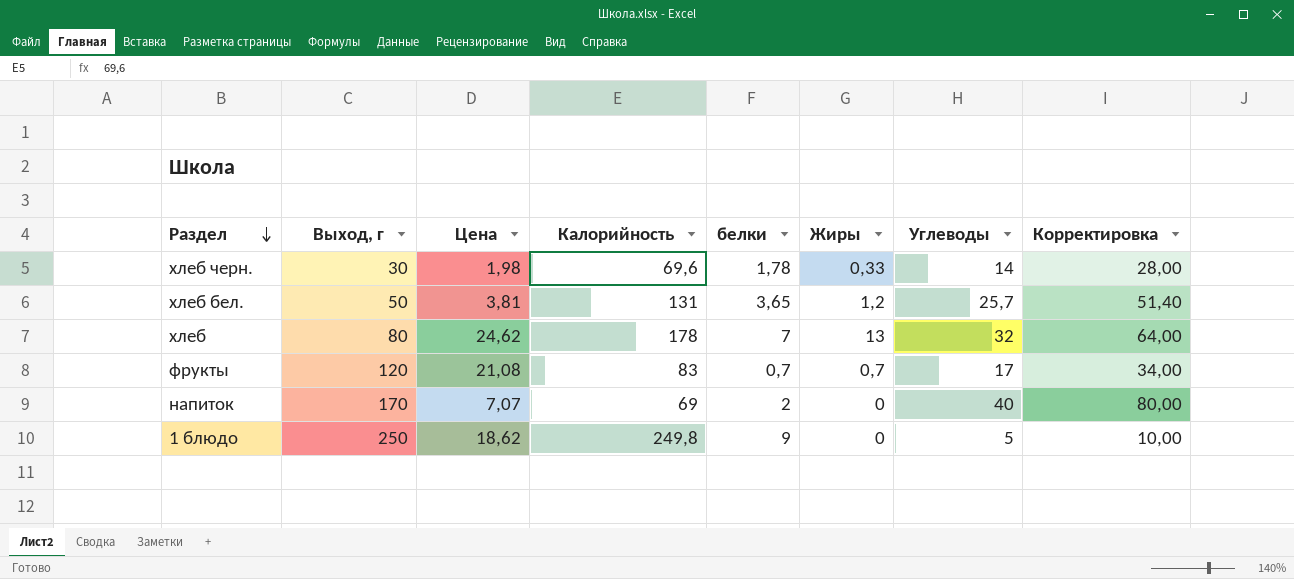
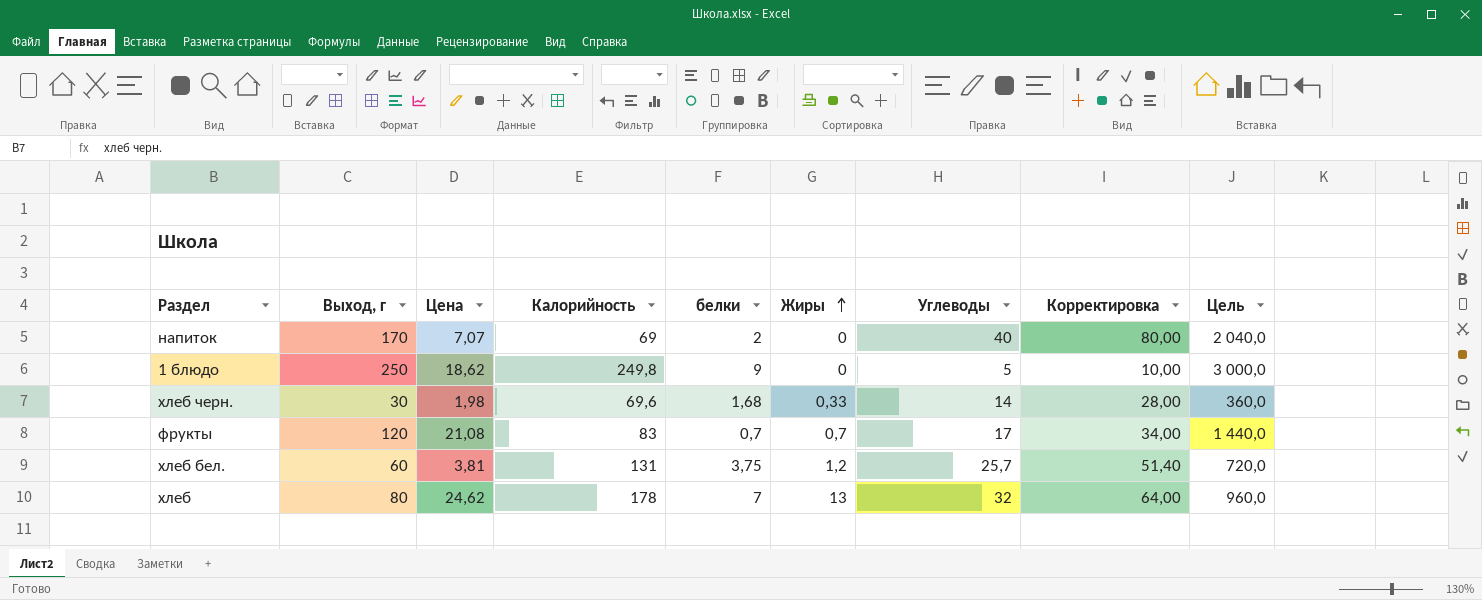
row order: Раздел descending -> Жиры ascending
column Цель | formula: none -> [Выход, г] * 12
хлеб черн. | белки: 1,78 -> 1,68
хлеб бел. | Выход, г: 50 -> 60
хлеб бел. | белки: 3,65 -> 3,75

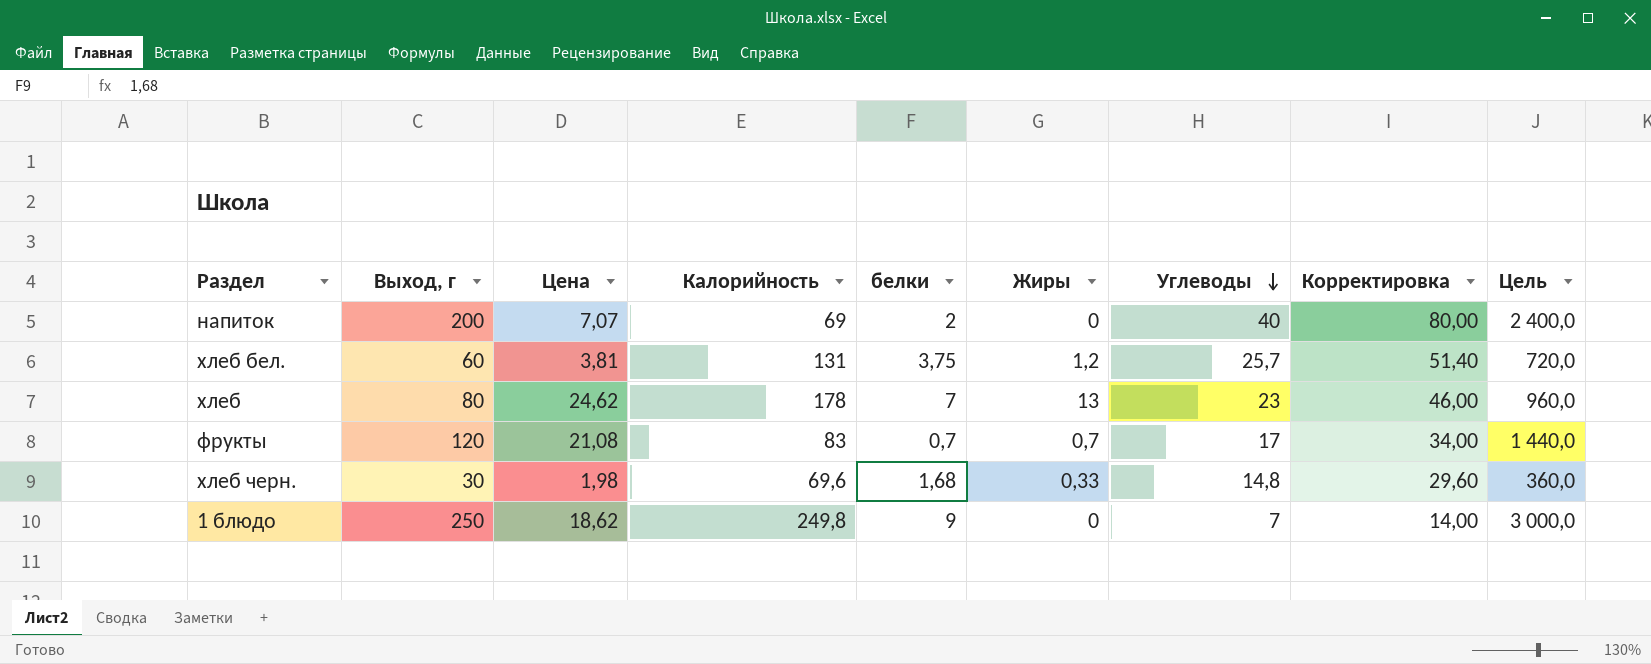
row order: Жиры ascending -> Углеводы descending
напиток | Выход, г: 170 -> 200
напиток | Цель: 2 040,0 -> 2 400,0
хлеб | Углеводы: 32 -> 23
хлеб | Корректировка: 64,00 -> 46,00
хлеб черн. | Углеводы: 14 -> 14,8
хлеб черн. | Корректировка: 28,00 -> 29,60
1 блюдо | Углеводы: 5 -> 7
1 блюдо | Корректировка: 10,00 -> 14,00

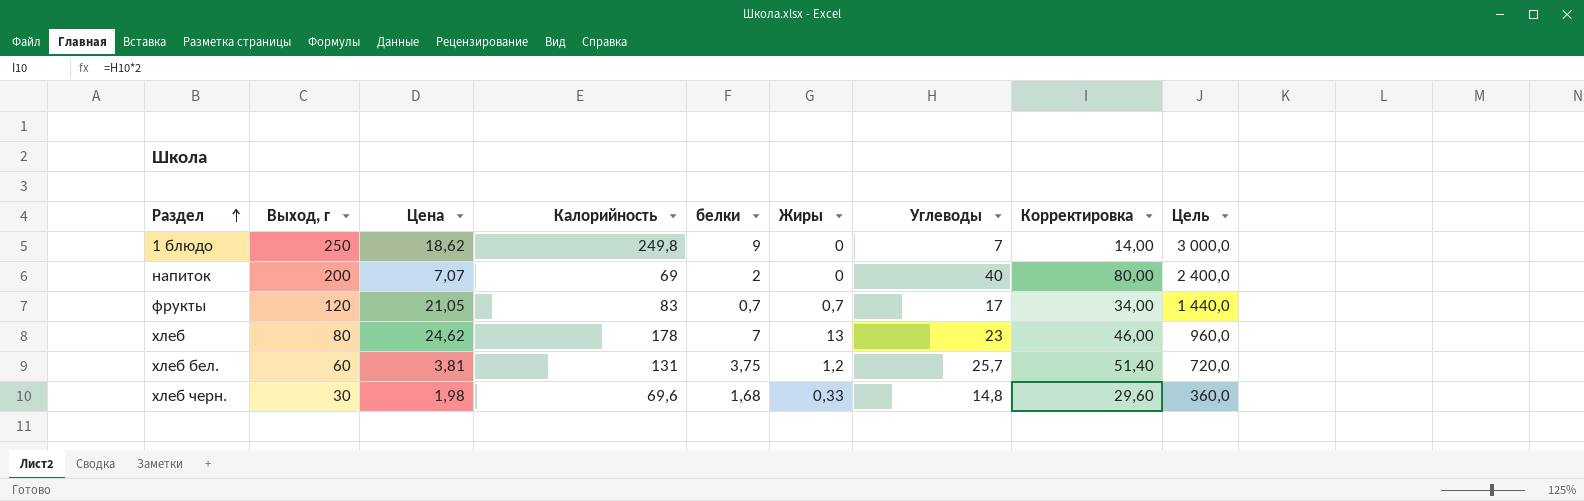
row order: Углеводы descending -> Раздел ascending
фрукты | Цена: 21,08 -> 21,05

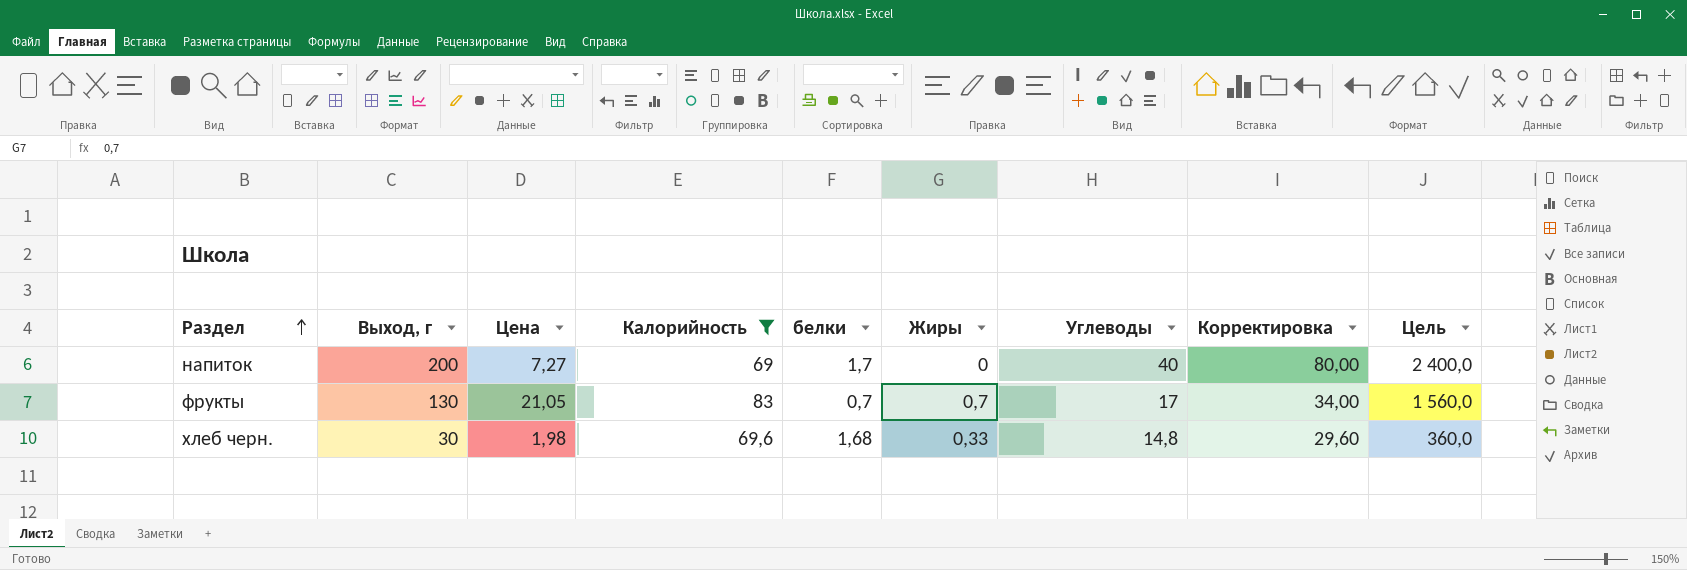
filter: none -> Калорийность <= 83
напиток | Цена: 7,07 -> 7,27
напиток | белки: 2 -> 1,7
фрукты | Выход, г: 120 -> 130
фрукты | Цель: 1 440,0 -> 1 560,0

